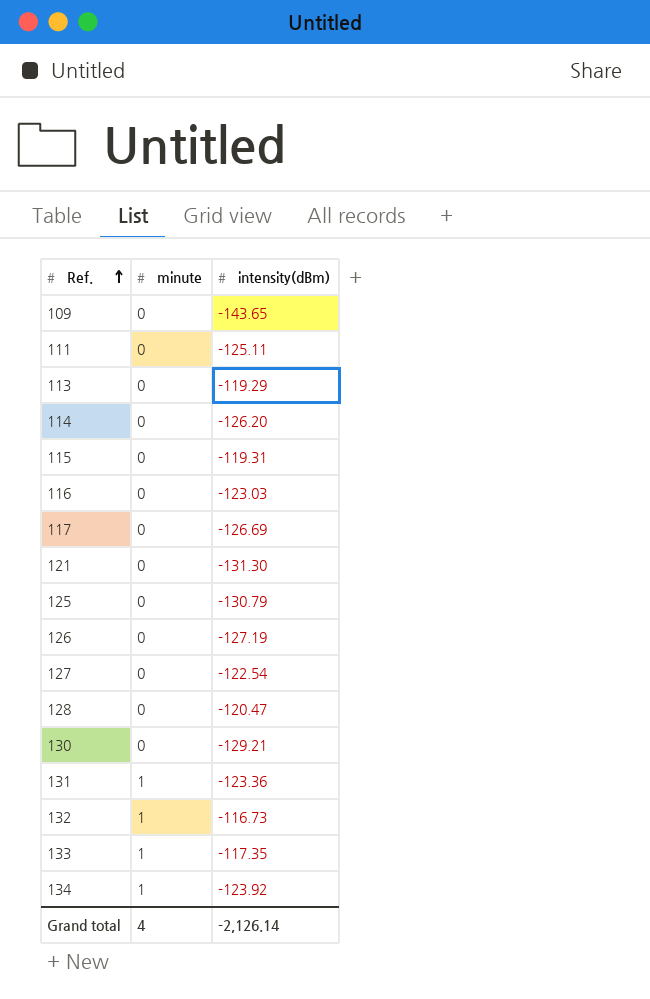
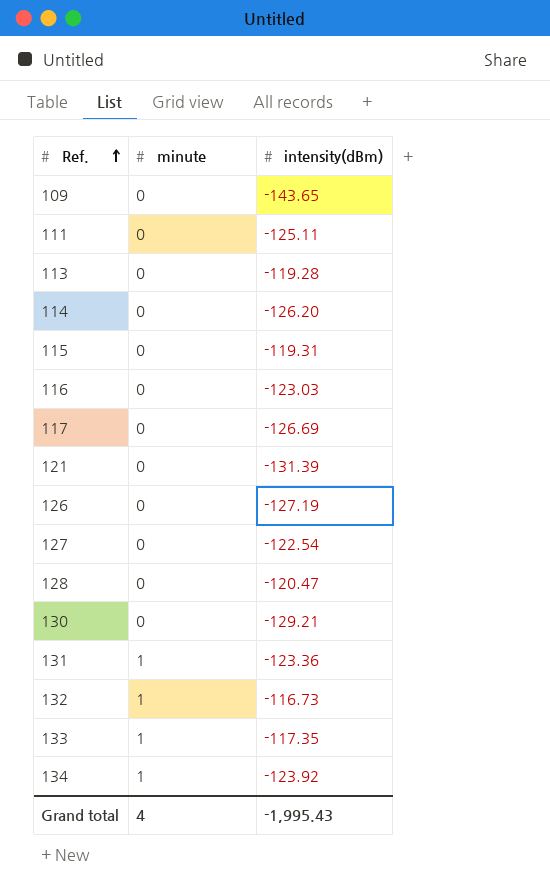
row 125: 0 | -130.79 -> none
113 | intensity(dBm): -119.29 -> -119.28
121 | intensity(dBm): -131.30 -> -131.39
Grand total | intensity(dBm): -2,126.14 -> -1,995.43

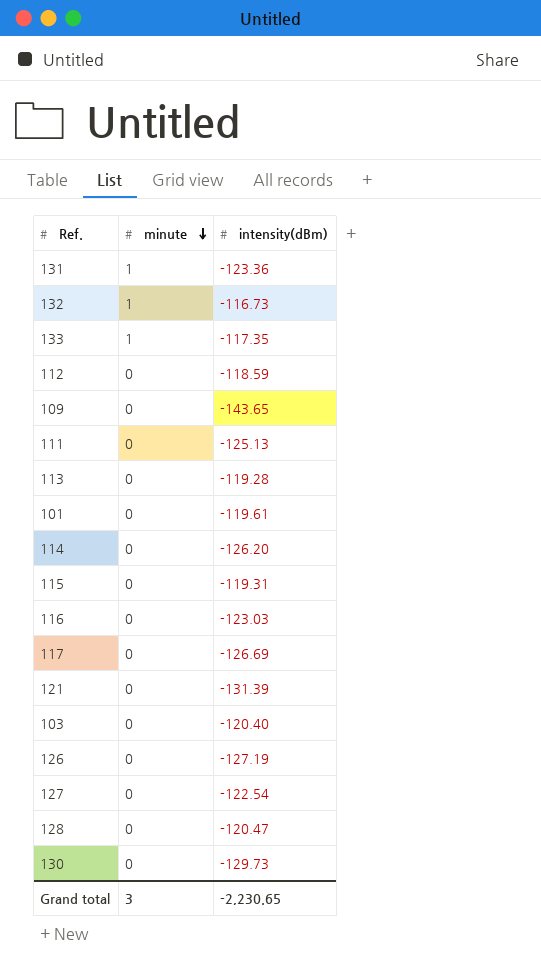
row order: Ref. ascending -> minute descending
row 134: 1 | -123.92 -> none
row 112: none -> 0 | -118.59
111 | intensity(dBm): -125.11 -> -125.13
row 101: none -> 0 | -119.61
row 103: none -> 0 | -120.40
130 | intensity(dBm): -129.21 -> -129.73
Grand total | minute: 4 -> 3
Grand total | intensity(dBm): -1,995.43 -> -2,230.65

